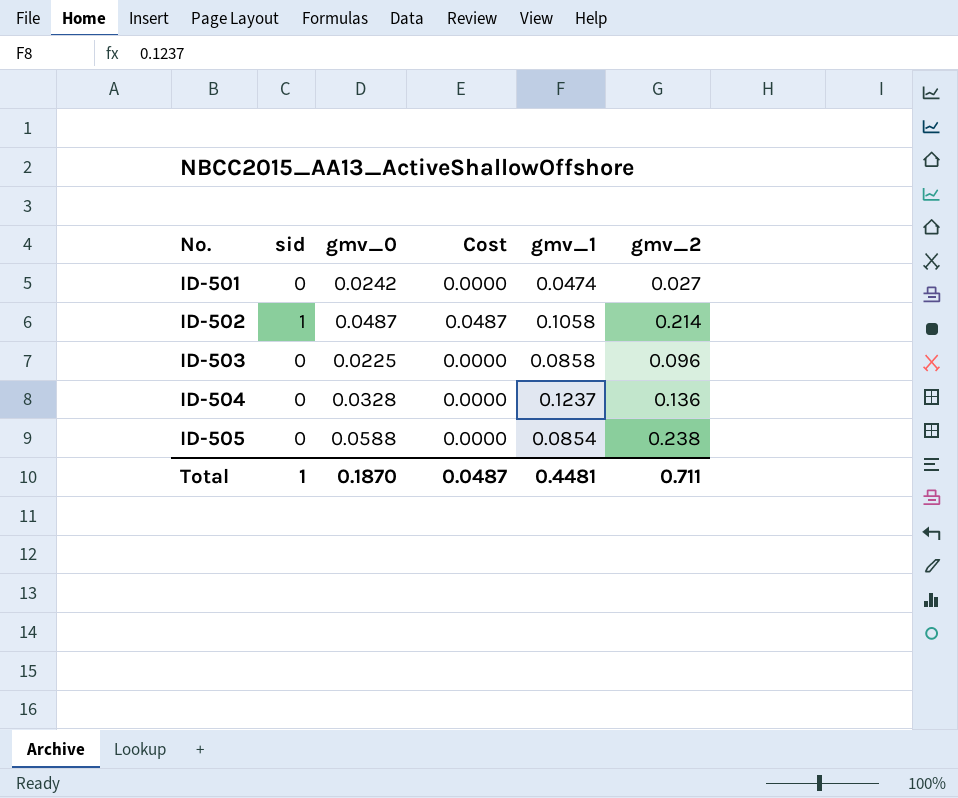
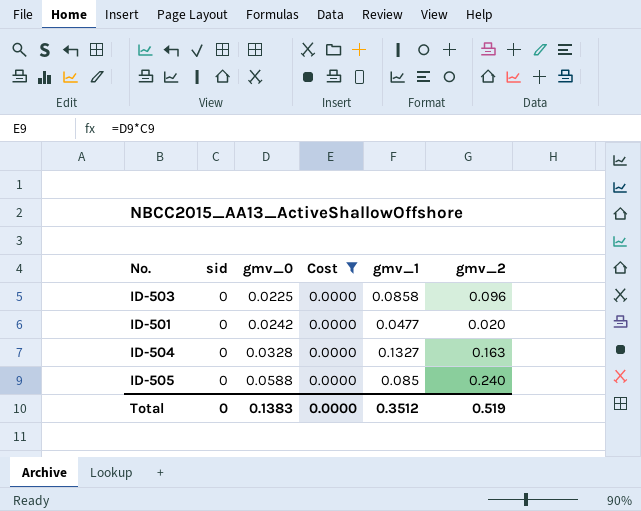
filter: none -> Cost = 0.0000
row order: No. ascending -> gmv_0 ascending
ID-501 | gmv_1: 0.0474 -> 0.0477
ID-501 | gmv_2: 0.027 -> 0.020
ID-504 | gmv_1: 0.1237 -> 0.1327
ID-504 | gmv_2: 0.136 -> 0.163
ID-505 | gmv_1: 0.0854 -> 0.085
ID-505 | gmv_2: 0.238 -> 0.240
Total | sid: 1 -> 0
Total | gmv_0: 0.1870 -> 0.1383
Total | Cost: 0.0487 -> 0.0000
Total | gmv_1: 0.4481 -> 0.3512
Total | gmv_2: 0.711 -> 0.519

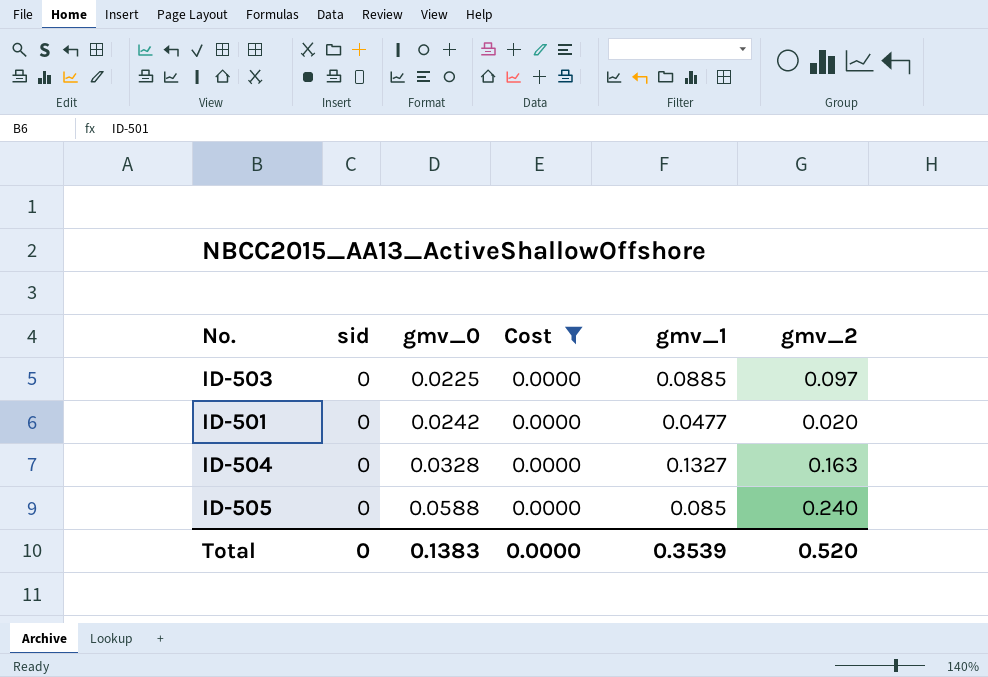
ID-503 | gmv_1: 0.0858 -> 0.0885
ID-503 | gmv_2: 0.096 -> 0.097
Total | gmv_1: 0.3512 -> 0.3539
Total | gmv_2: 0.519 -> 0.520

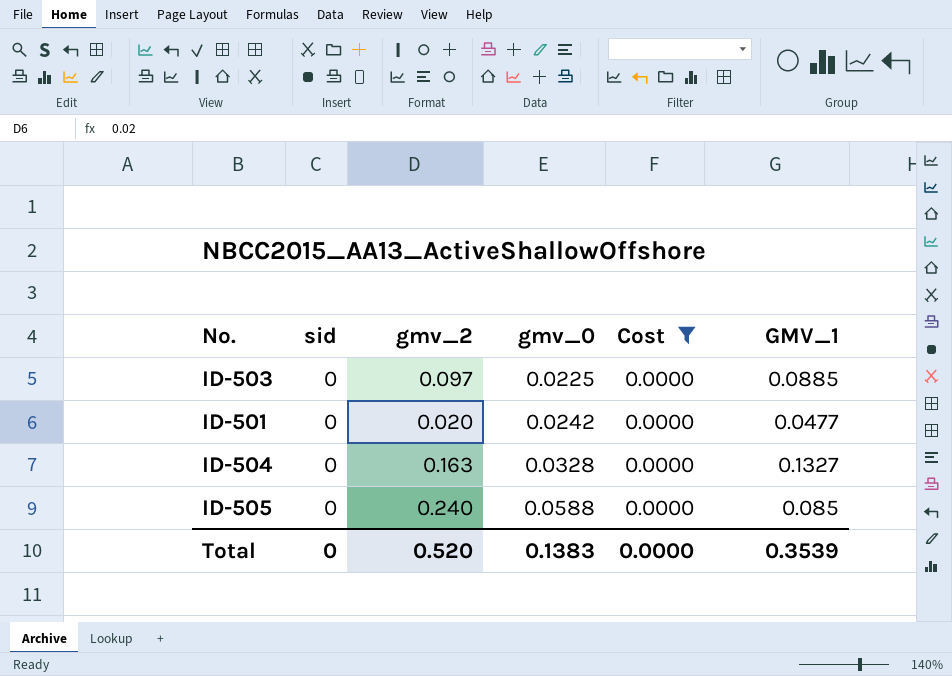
column gmv_2 | position: 6 -> 3
column name: gmv_1 -> GMV_1

